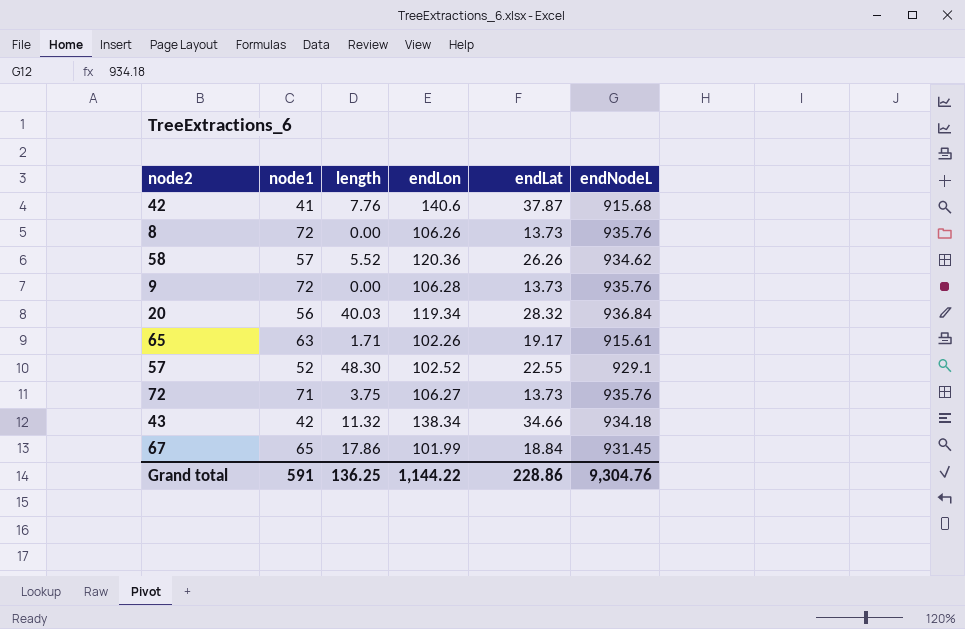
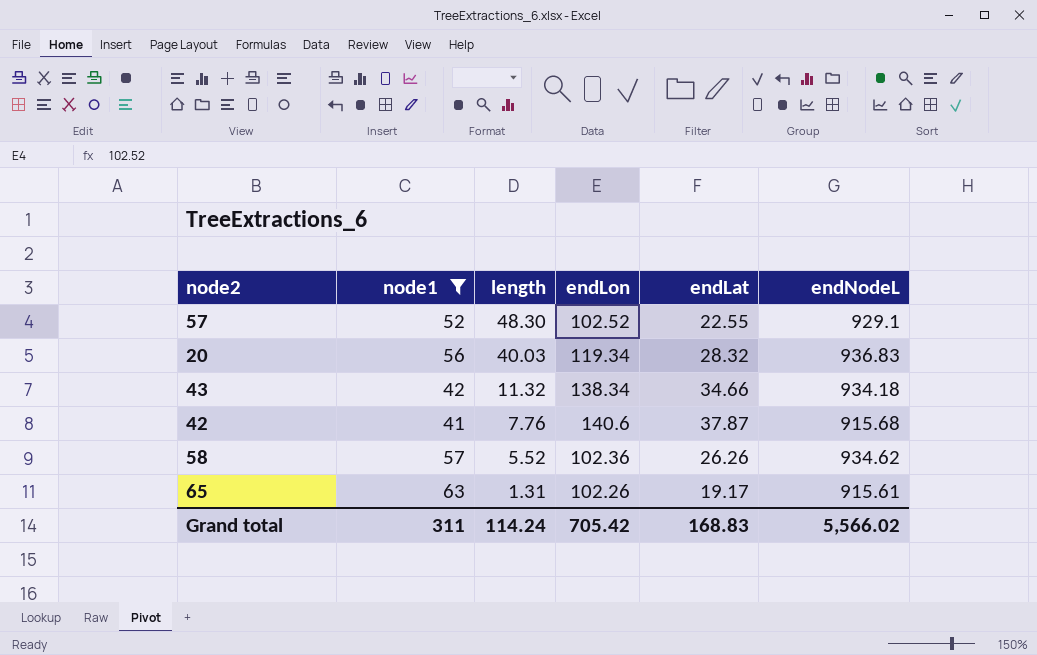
filter: none -> node1 <= 63
row order: none -> length descending
20 | endNodeL: 936.84 -> 936.83
58 | endLon: 120.36 -> 102.36
65 | length: 1.71 -> 1.31
Grand total | node1: 591 -> 311
Grand total | length: 136.25 -> 114.24
Grand total | endLon: 1,144.22 -> 705.42
Grand total | endLat: 228.86 -> 168.83
Grand total | endNodeL: 9,304.76 -> 5,566.02

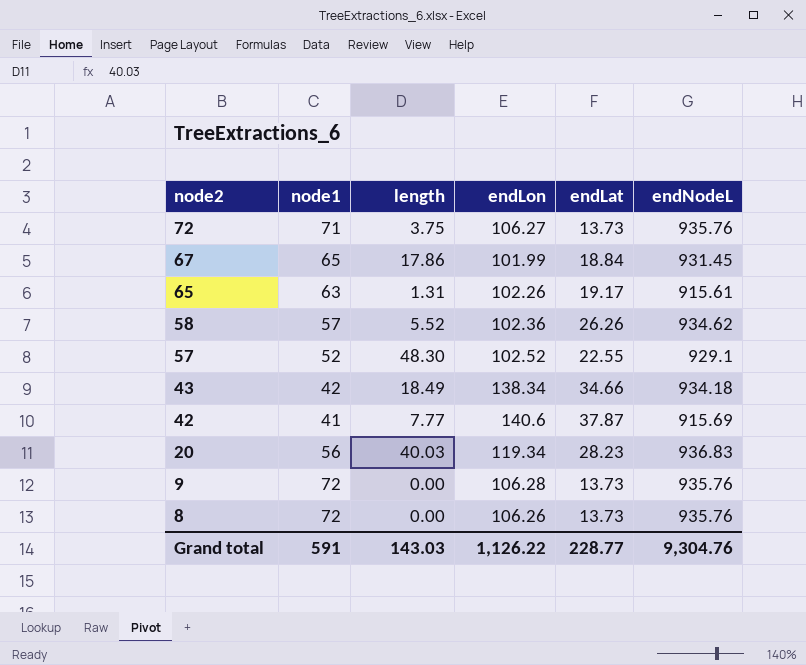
filter: node1 <= 63 -> none
row order: length descending -> node2 descending
43 | length: 11.32 -> 18.49
42 | length: 7.76 -> 7.77
42 | endNodeL: 915.68 -> 915.69
20 | endLat: 28.32 -> 28.23
Grand total | node1: 311 -> 591
Grand total | length: 114.24 -> 143.03
Grand total | endLon: 705.42 -> 1,126.22
Grand total | endLat: 168.83 -> 228.77
Grand total | endNodeL: 5,566.02 -> 9,304.76

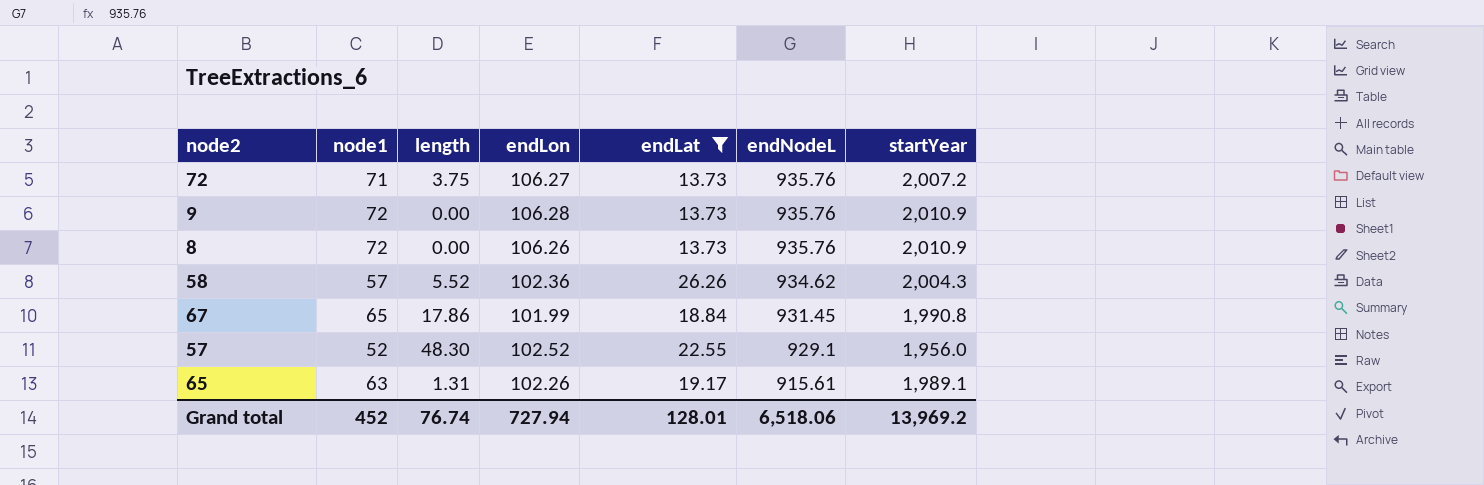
filter: none -> endLat <= 26.26
row order: node2 descending -> endNodeL descending
column startYear | position: none -> 7
Grand total | node1: 591 -> 452
Grand total | length: 143.03 -> 76.74
Grand total | endLon: 1,126.22 -> 727.94
Grand total | endLat: 228.77 -> 128.01
Grand total | endNodeL: 9,304.76 -> 6,518.06

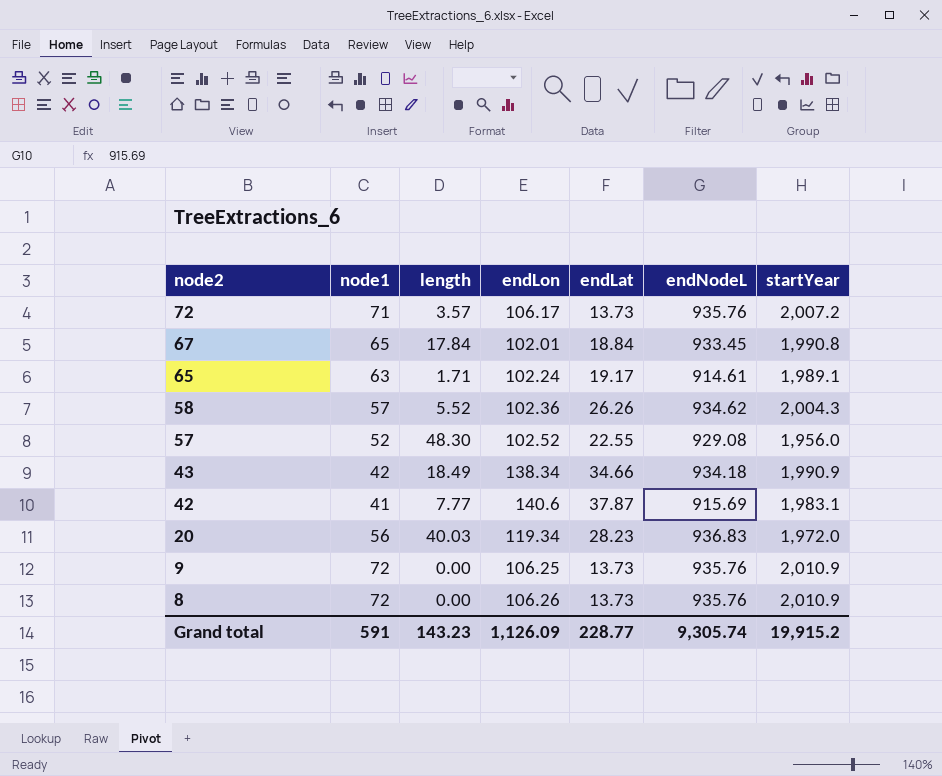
filter: endLat <= 26.26 -> none
row order: endNodeL descending -> node2 descending
72 | length: 3.75 -> 3.57
72 | endLon: 106.27 -> 106.17
67 | length: 17.86 -> 17.84
67 | endLon: 101.99 -> 102.01
67 | endNodeL: 931.45 -> 933.45
65 | length: 1.31 -> 1.71
65 | endLon: 102.26 -> 102.24
65 | endNodeL: 915.61 -> 914.61
57 | endNodeL: 929.1 -> 929.08
9 | endLon: 106.28 -> 106.25
Grand total | node1: 452 -> 591
Grand total | length: 76.74 -> 143.23
Grand total | endLon: 727.94 -> 1,126.09
Grand total | endLat: 128.01 -> 228.77
Grand total | endNodeL: 6,518.06 -> 9,305.74
Grand total | startYear: 13,969.2 -> 19,915.2

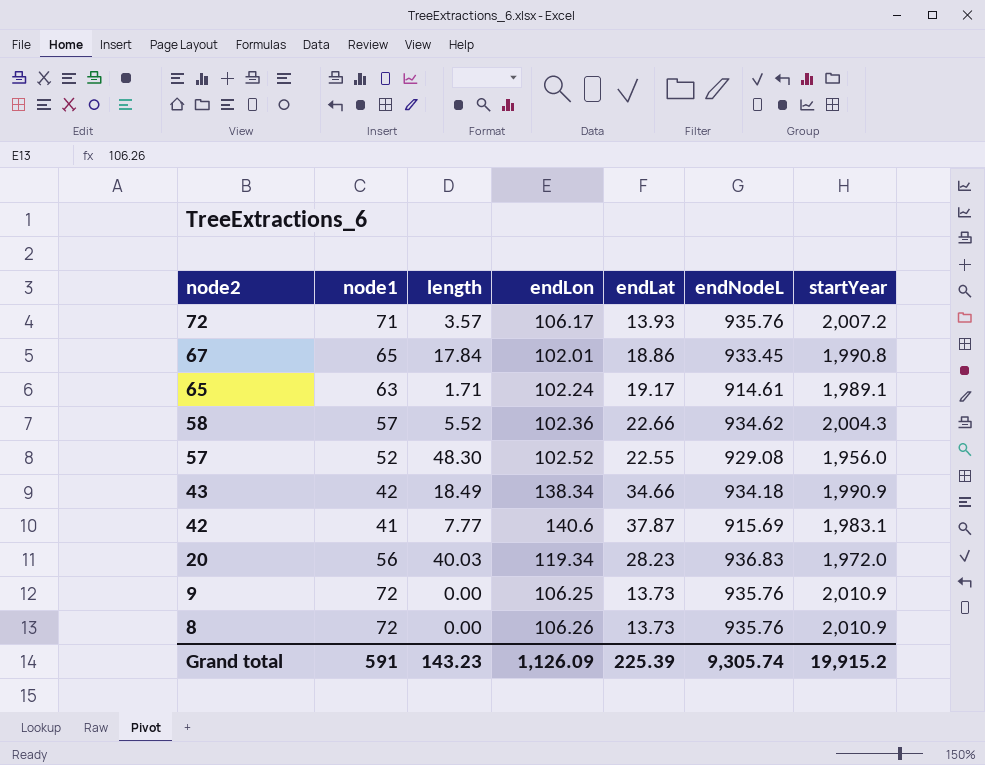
72 | endLat: 13.73 -> 13.93
67 | endLat: 18.84 -> 18.86
58 | endLat: 26.26 -> 22.66
Grand total | endLat: 228.77 -> 225.39

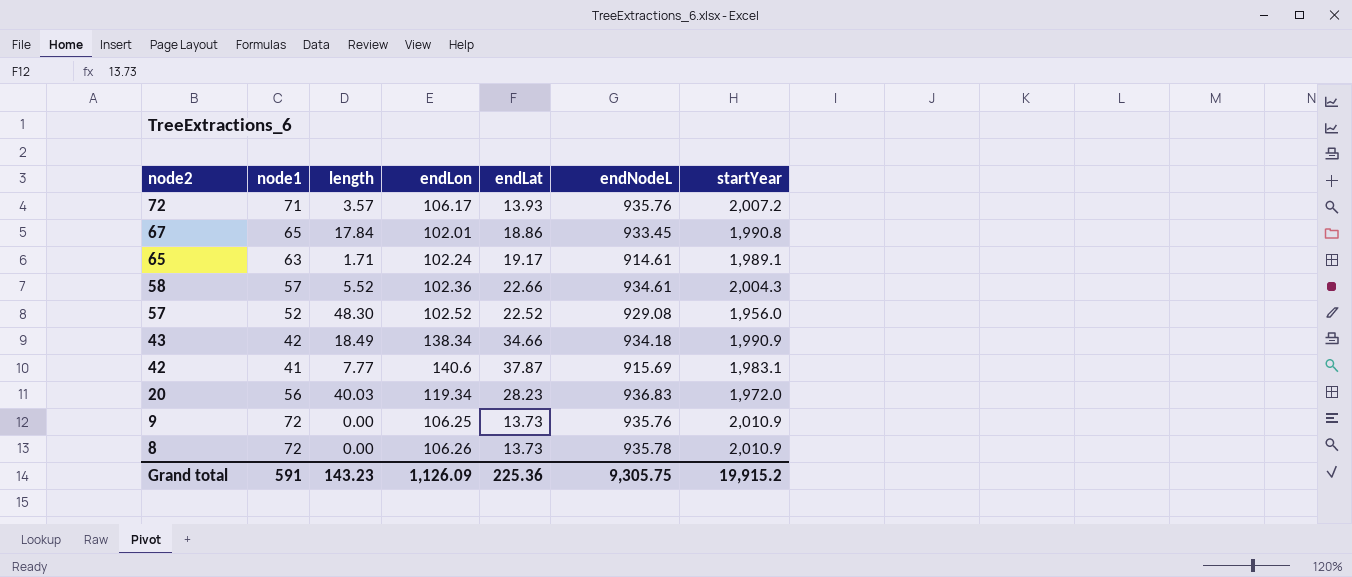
58 | endNodeL: 934.62 -> 934.61
57 | endLat: 22.55 -> 22.52
8 | endNodeL: 935.76 -> 935.78
Grand total | endLat: 225.39 -> 225.36
Grand total | endNodeL: 9,305.74 -> 9,305.75

